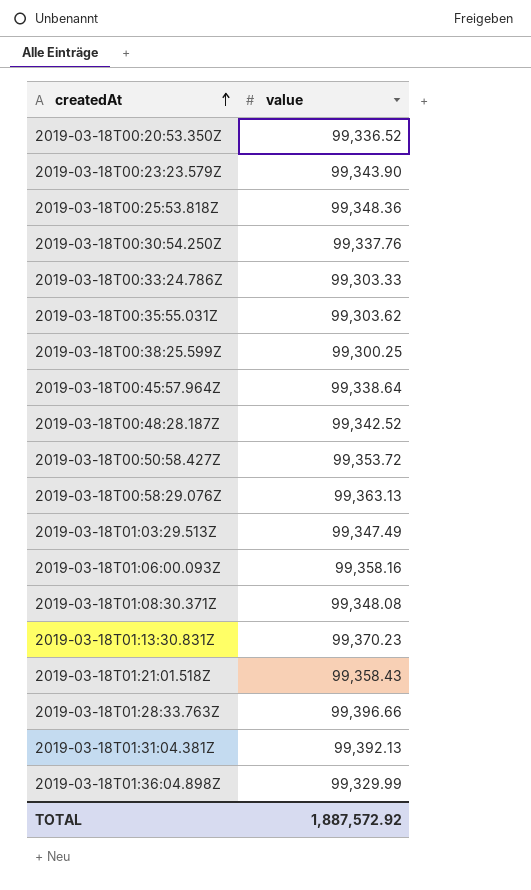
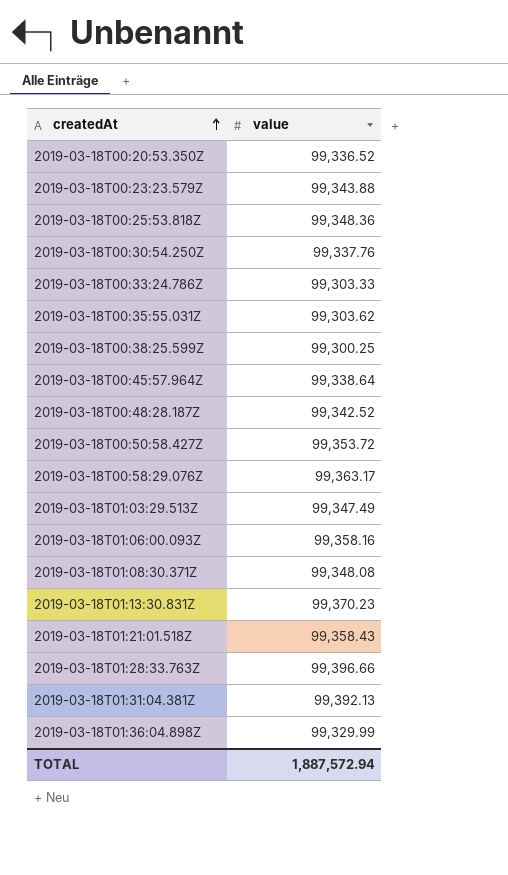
2019-03-18T00:23:23.579Z | value: 99,343.90 -> 99,343.88
2019-03-18T00:58:29.076Z | value: 99,363.13 -> 99,363.17
TOTAL | value: 1,887,572.92 -> 1,887,572.94

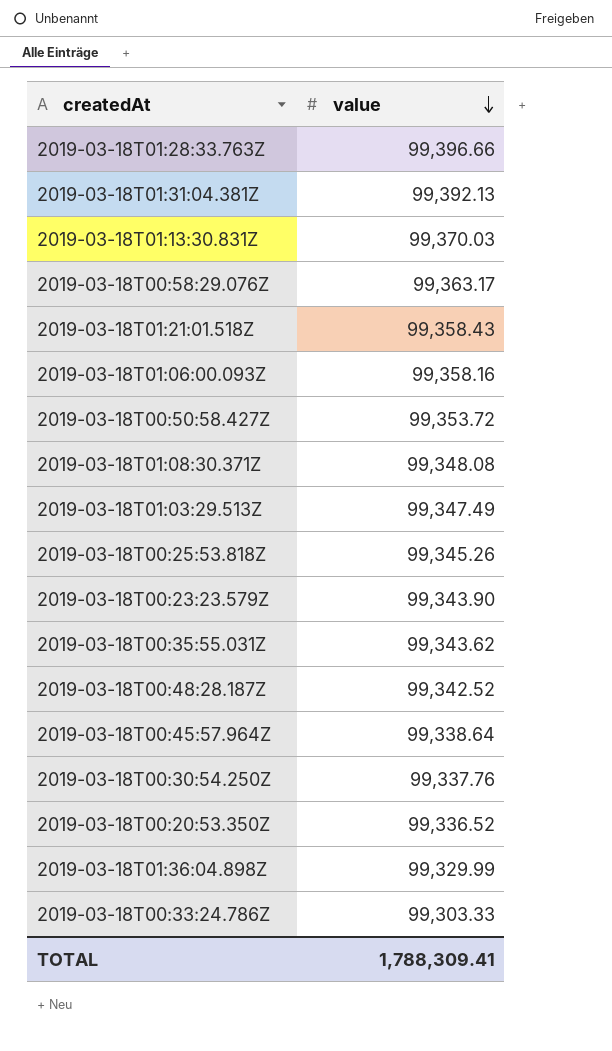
row order: createdAt ascending -> value descending
row 2019-03-18T00:38:25.599Z: 99,300.25 -> none
2019-03-18T01:13:30.831Z | value: 99,370.23 -> 99,370.03
2019-03-18T00:25:53.818Z | value: 99,348.36 -> 99,345.26
2019-03-18T00:23:23.579Z | value: 99,343.88 -> 99,343.90
2019-03-18T00:35:55.031Z | value: 99,303.62 -> 99,343.62
TOTAL | value: 1,887,572.94 -> 1,788,309.41

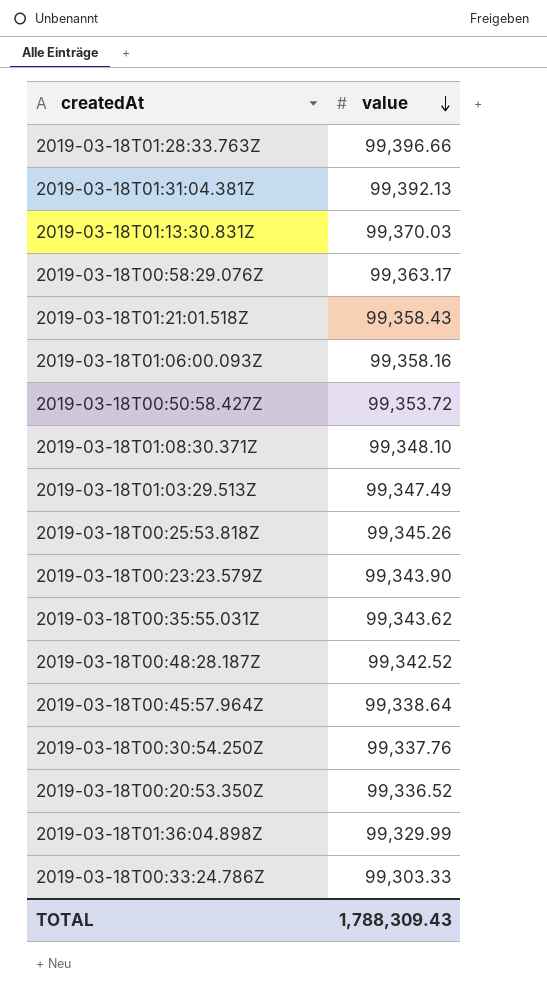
2019-03-18T01:08:30.371Z | value: 99,348.08 -> 99,348.10
TOTAL | value: 1,788,309.41 -> 1,788,309.43

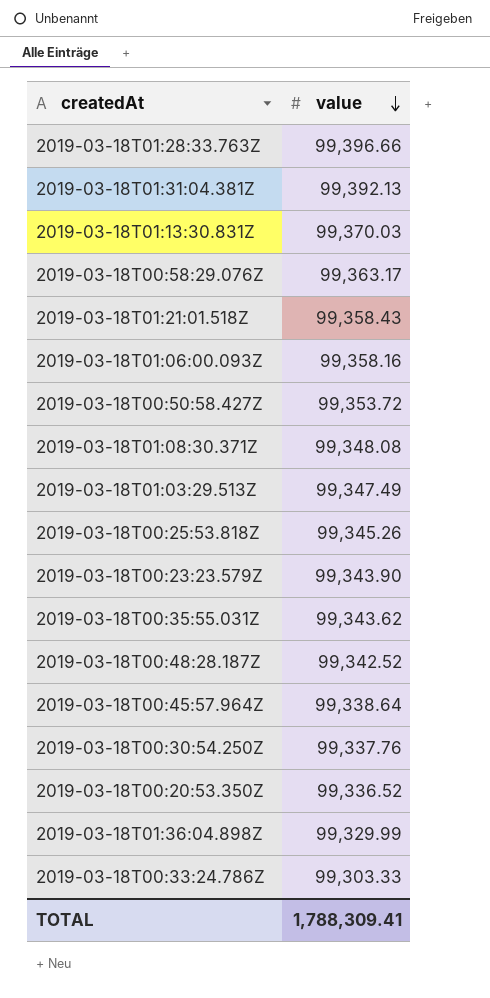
2019-03-18T01:08:30.371Z | value: 99,348.10 -> 99,348.08
TOTAL | value: 1,788,309.43 -> 1,788,309.41

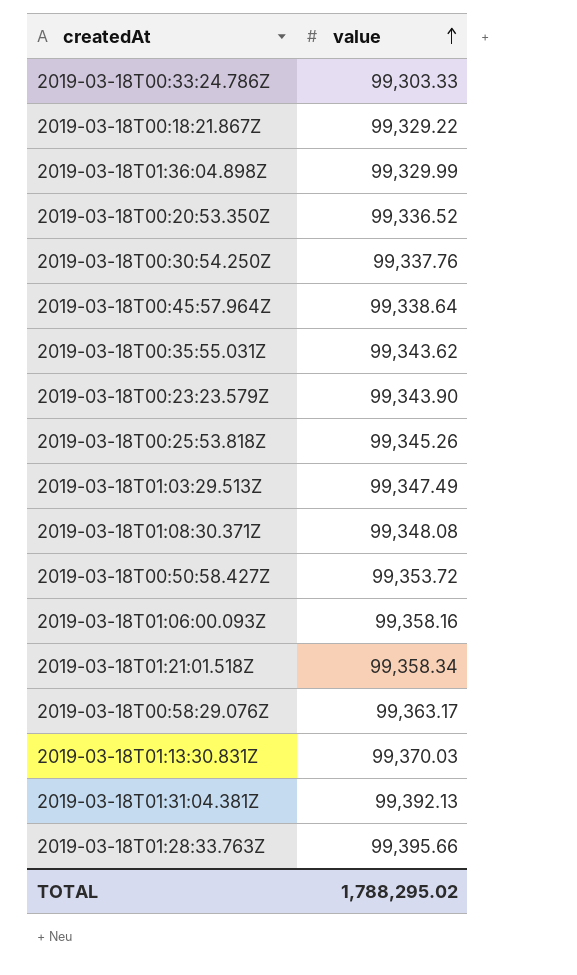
row order: value descending -> value ascending
row 2019-03-18T00:48:28.187Z: 99,342.52 -> none
row 2019-03-18T00:18:21.867Z: none -> 99,329.22
2019-03-18T01:21:01.518Z | value: 99,358.43 -> 99,358.34
2019-03-18T01:28:33.763Z | value: 99,396.66 -> 99,395.66
TOTAL | value: 1,788,309.41 -> 1,788,295.02

